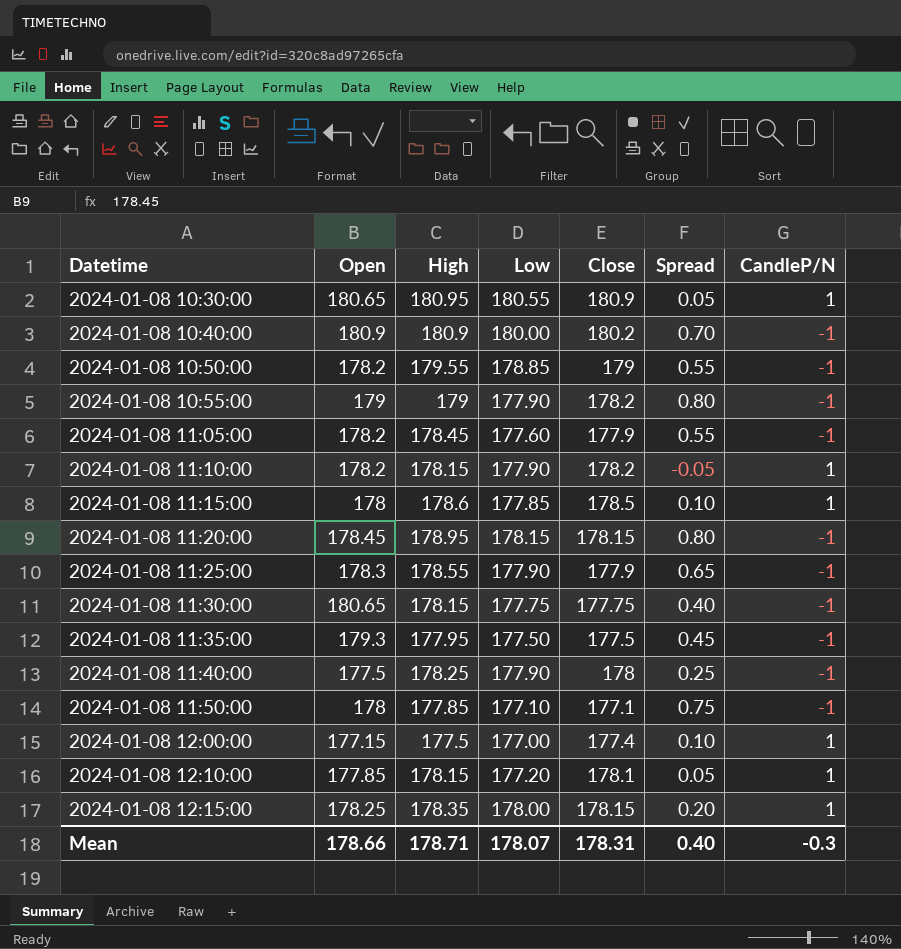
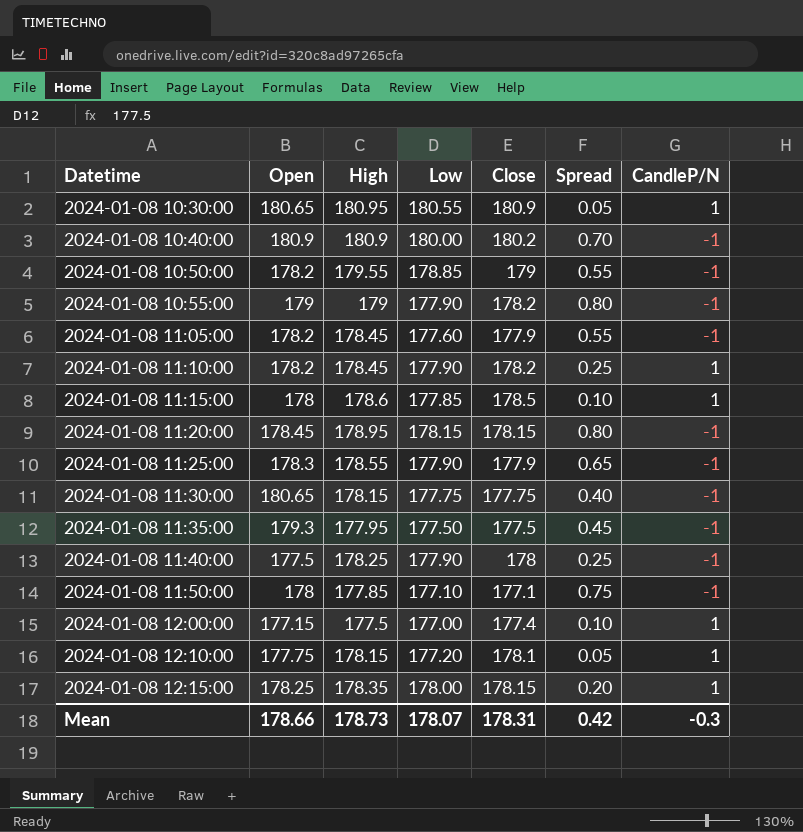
2024-01-08 11:10:00 | High: 178.15 -> 178.45
2024-01-08 11:10:00 | Spread: -0.05 -> 0.25
2024-01-08 12:10:00 | Open: 177.85 -> 177.75
Mean | High: 178.71 -> 178.73
Mean | Spread: 0.40 -> 0.42

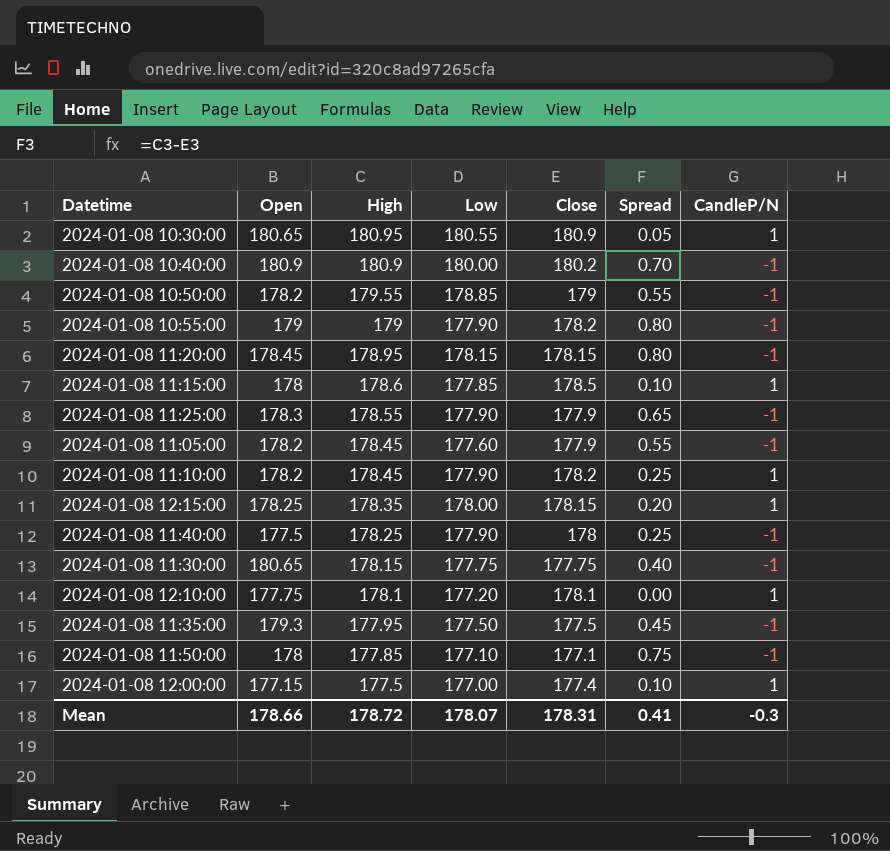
row order: Datetime ascending -> High descending
2024-01-08 12:10:00 | High: 178.15 -> 178.1
2024-01-08 12:10:00 | Spread: 0.05 -> 0.00
Mean | High: 178.73 -> 178.72
Mean | Spread: 0.42 -> 0.41

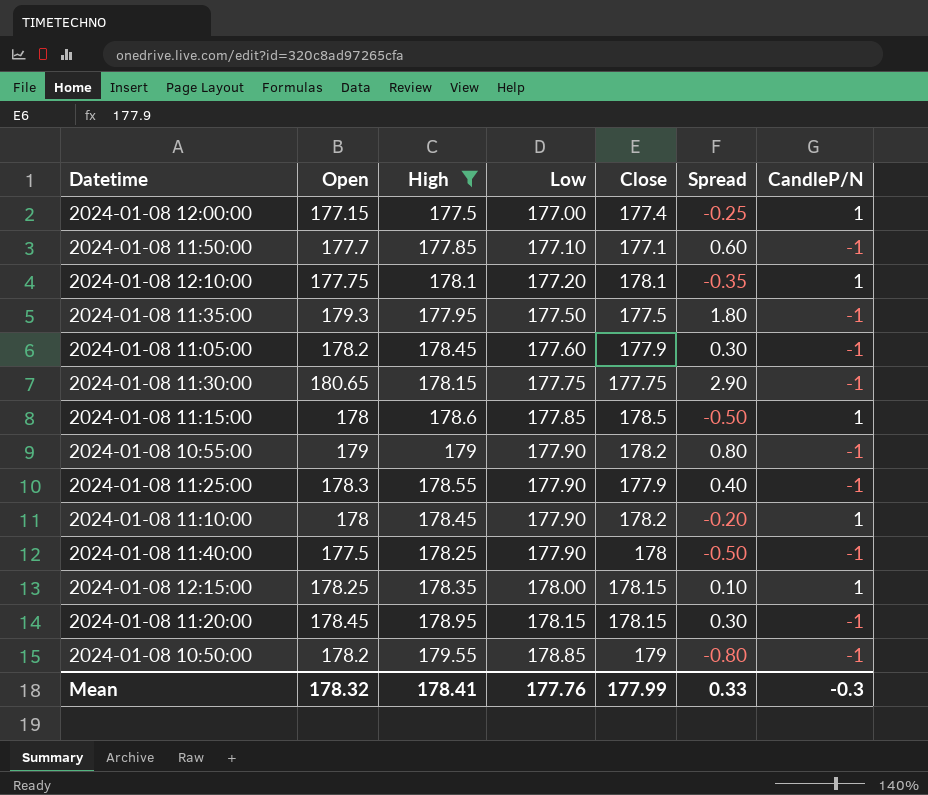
filter: none -> High <= 179.55
row order: High descending -> Low ascending
column Spread | formula: [High] - [Close] -> [Open] - [Close]
2024-01-08 11:50:00 | Open: 178 -> 177.7
2024-01-08 11:10:00 | Open: 178.2 -> 178
Mean | Open: 178.66 -> 178.32
Mean | High: 178.72 -> 178.41
Mean | Low: 178.07 -> 177.76
Mean | Close: 178.31 -> 177.99
Mean | Spread: 0.41 -> 0.33

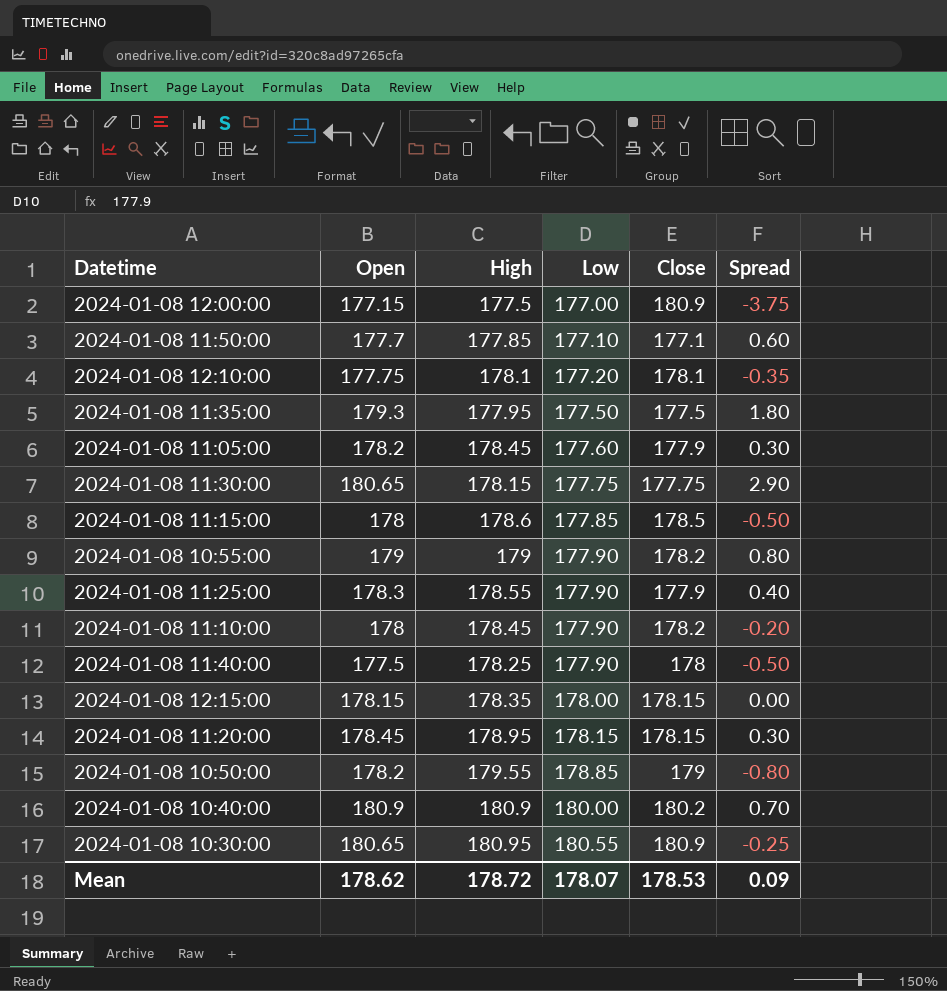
filter: High <= 179.55 -> none
column CandleP/N | position: 7 -> none
2024-01-08 12:00:00 | Close: 177.4 -> 180.9
2024-01-08 12:00:00 | Spread: -0.25 -> -3.75
2024-01-08 12:15:00 | Open: 178.25 -> 178.15
2024-01-08 12:15:00 | Spread: 0.10 -> 0.00
Mean | Open: 178.32 -> 178.62
Mean | High: 178.41 -> 178.72
Mean | Low: 177.76 -> 178.07
Mean | Close: 177.99 -> 178.53
Mean | Spread: 0.33 -> 0.09

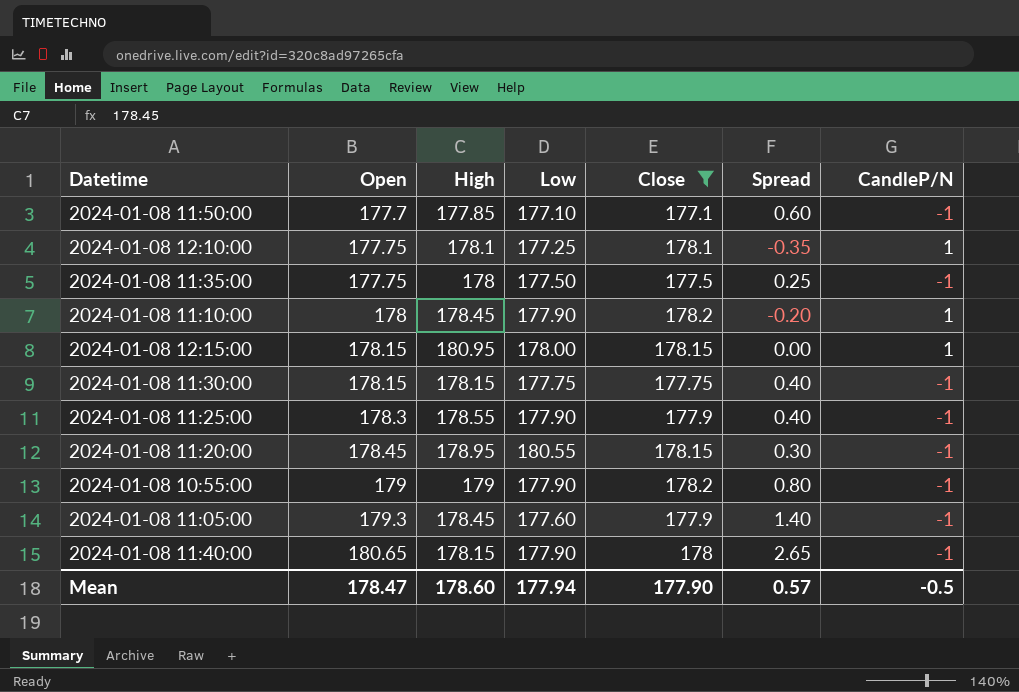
filter: none -> Close <= 178.2
row order: Low ascending -> Open ascending
column CandleP/N | position: none -> 7
2024-01-08 12:10:00 | Low: 177.20 -> 177.25
2024-01-08 11:35:00 | Open: 179.3 -> 177.75
2024-01-08 11:35:00 | High: 177.95 -> 178
2024-01-08 11:35:00 | Spread: 1.80 -> 0.25
2024-01-08 12:15:00 | High: 178.35 -> 180.95
2024-01-08 11:30:00 | Open: 180.65 -> 178.15
2024-01-08 11:30:00 | Spread: 2.90 -> 0.40
2024-01-08 11:20:00 | Low: 178.15 -> 180.55
2024-01-08 11:05:00 | Open: 178.2 -> 179.3
2024-01-08 11:05:00 | Spread: 0.30 -> 1.40
2024-01-08 11:40:00 | Open: 177.5 -> 180.65
2024-01-08 11:40:00 | High: 178.25 -> 178.15
2024-01-08 11:40:00 | Spread: -0.50 -> 2.65
Mean | Open: 178.62 -> 178.47
Mean | High: 178.72 -> 178.60
Mean | Low: 178.07 -> 177.94
Mean | Close: 178.53 -> 177.90
Mean | Spread: 0.09 -> 0.57

